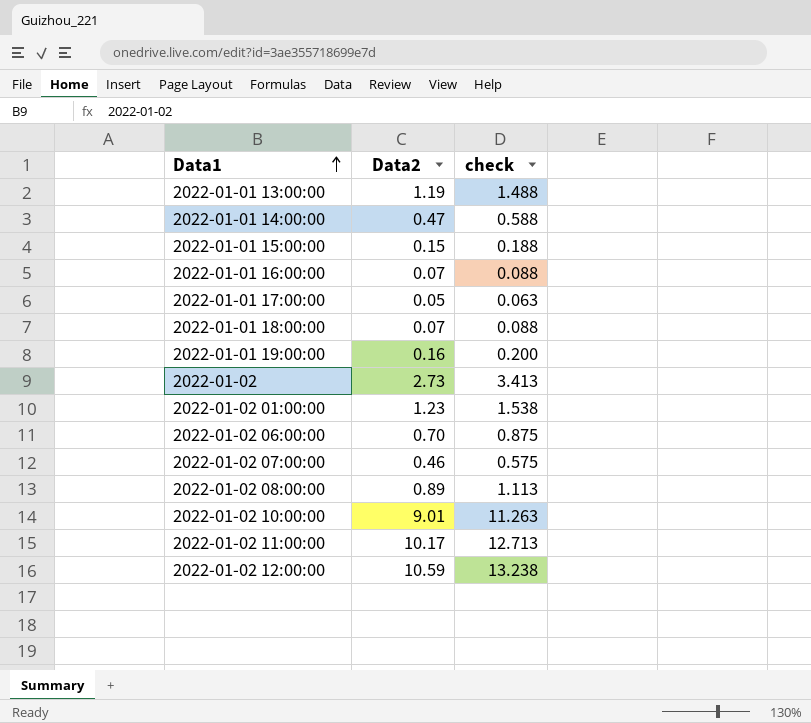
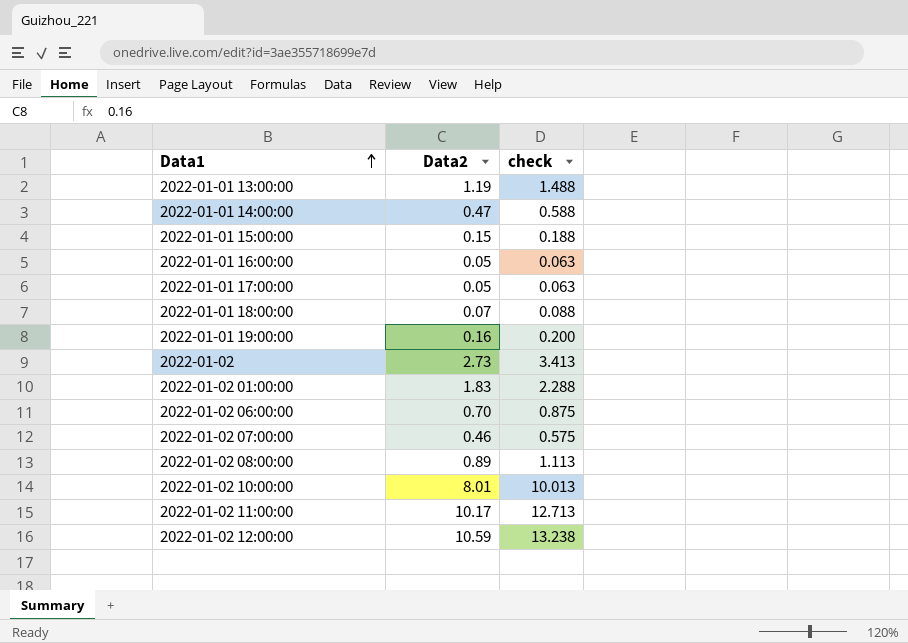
2022-01-01 16:00:00 | Data2: 0.07 -> 0.05
2022-01-01 16:00:00 | check: 0.088 -> 0.063
2022-01-02 01:00:00 | Data2: 1.23 -> 1.83
2022-01-02 01:00:00 | check: 1.538 -> 2.288
2022-01-02 10:00:00 | Data2: 9.01 -> 8.01
2022-01-02 10:00:00 | check: 11.263 -> 10.013

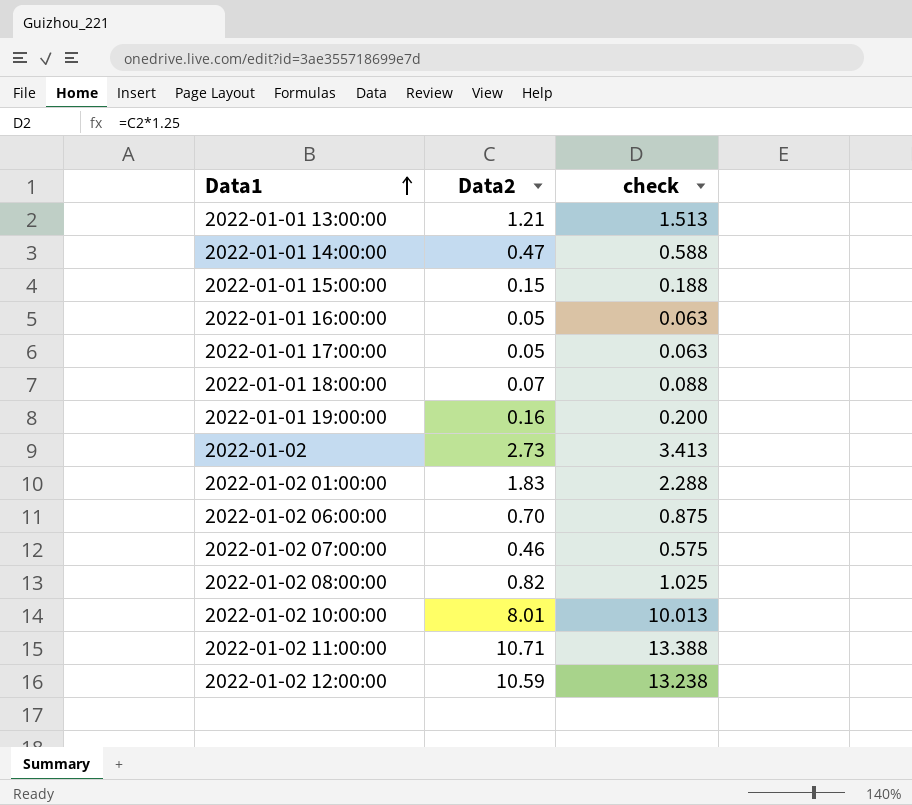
2022-01-01 13:00:00 | Data2: 1.19 -> 1.21
2022-01-01 13:00:00 | check: 1.488 -> 1.513
2022-01-02 08:00:00 | Data2: 0.89 -> 0.82
2022-01-02 08:00:00 | check: 1.113 -> 1.025
2022-01-02 11:00:00 | Data2: 10.17 -> 10.71
2022-01-02 11:00:00 | check: 12.713 -> 13.388

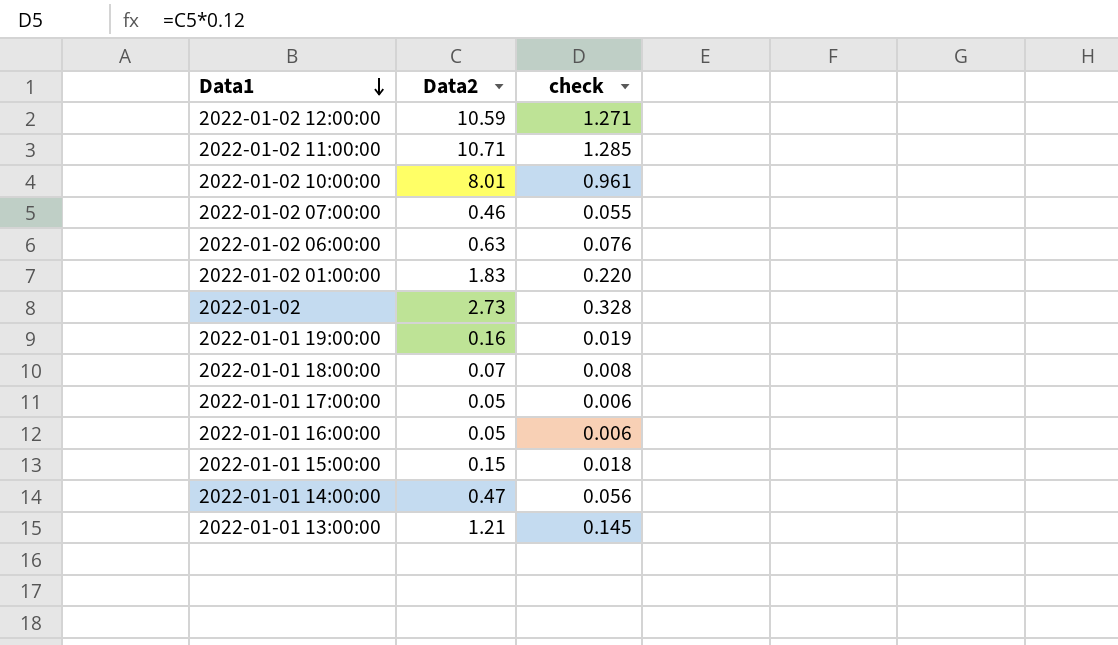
row order: Data1 ascending -> Data1 descending
column check | formula: [Data2] * 1.25 -> [Data2] * 0.12
row 2022-01-02 08:00:00: 0.82 | 1.025 -> none
2022-01-02 06:00:00 | Data2: 0.70 -> 0.63

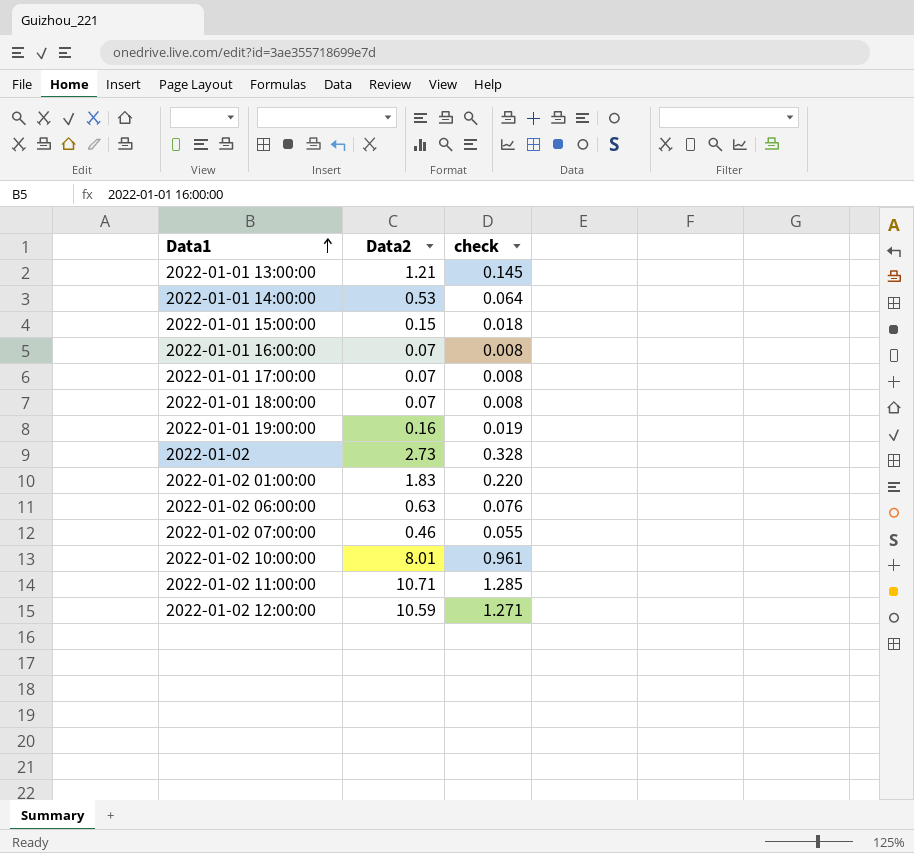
row order: Data1 descending -> Data1 ascending
2022-01-01 14:00:00 | Data2: 0.47 -> 0.53
2022-01-01 14:00:00 | check: 0.056 -> 0.064
2022-01-01 16:00:00 | Data2: 0.05 -> 0.07
2022-01-01 16:00:00 | check: 0.006 -> 0.008
2022-01-01 17:00:00 | Data2: 0.05 -> 0.07
2022-01-01 17:00:00 | check: 0.006 -> 0.008

